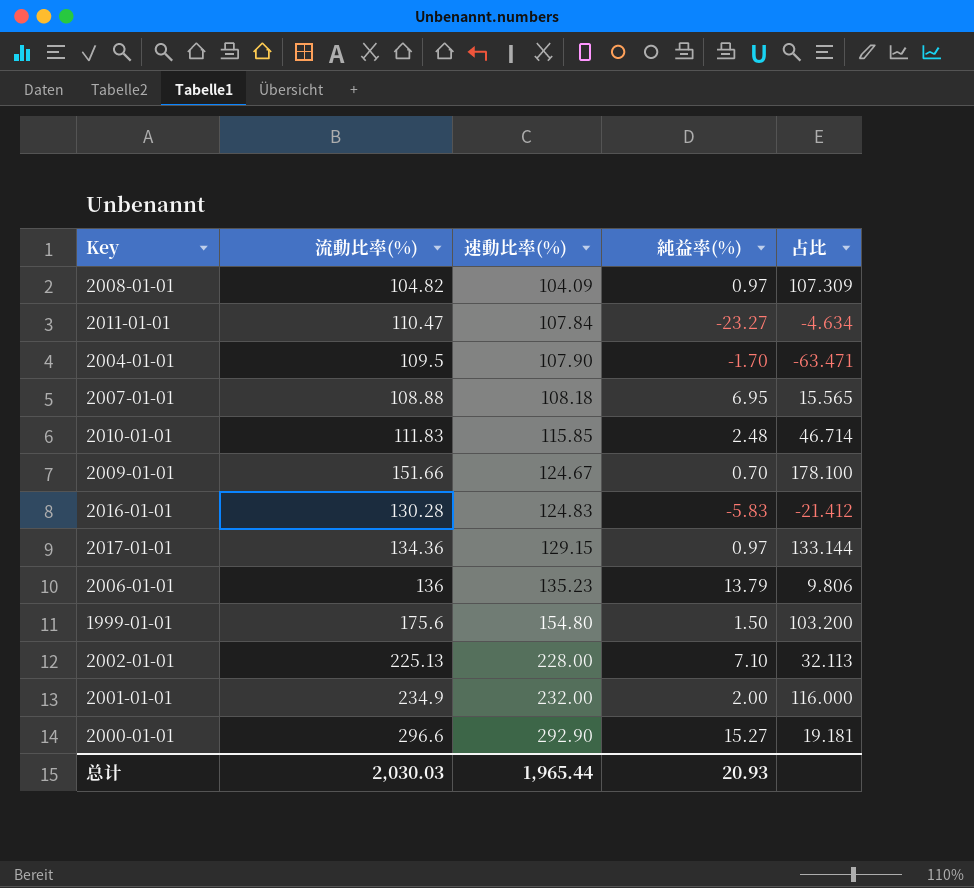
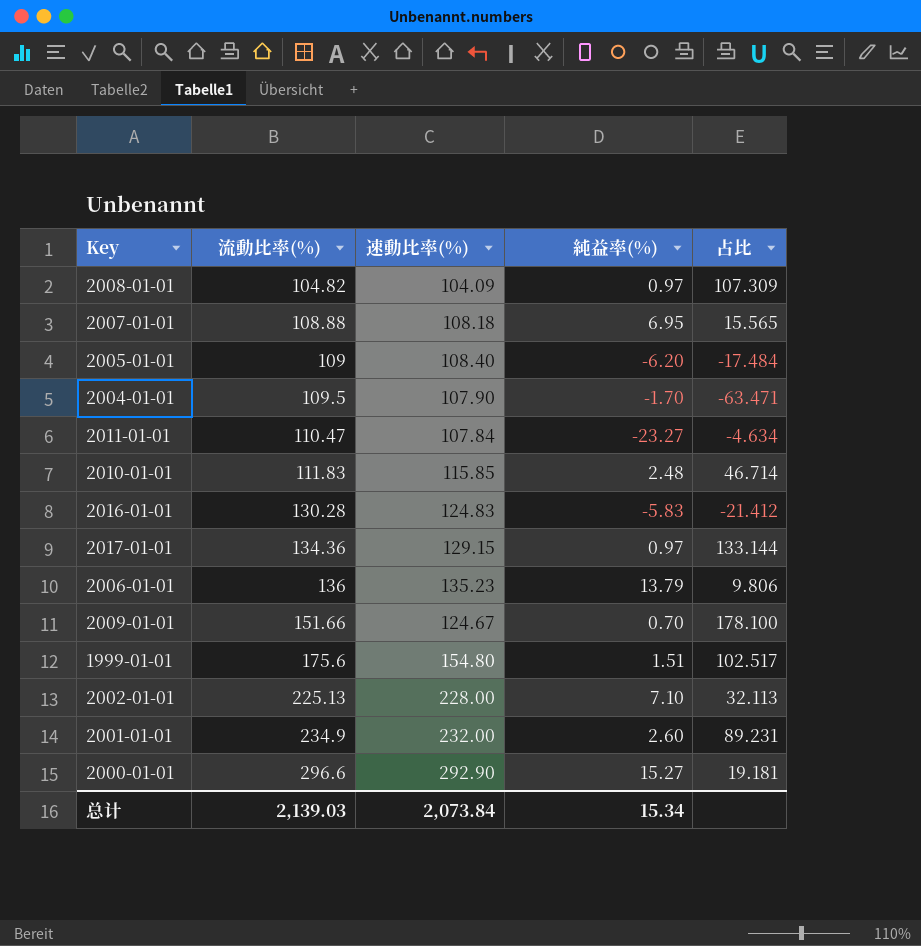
row order: 速動比率(%) ascending -> 流動比率(%) ascending
row 2005-01-01: none -> 109 | 108.40 | -6.20 | -17.484
1999-01-01 | 純益率(%): 1.50 -> 1.51
1999-01-01 | 占比: 103.200 -> 102.517
2001-01-01 | 純益率(%): 2.00 -> 2.60
2001-01-01 | 占比: 116.000 -> 89.231
总计 | 流動比率(%): 2,030.03 -> 2,139.03
总计 | 速動比率(%): 1,965.44 -> 2,073.84
总计 | 純益率(%): 20.93 -> 15.34

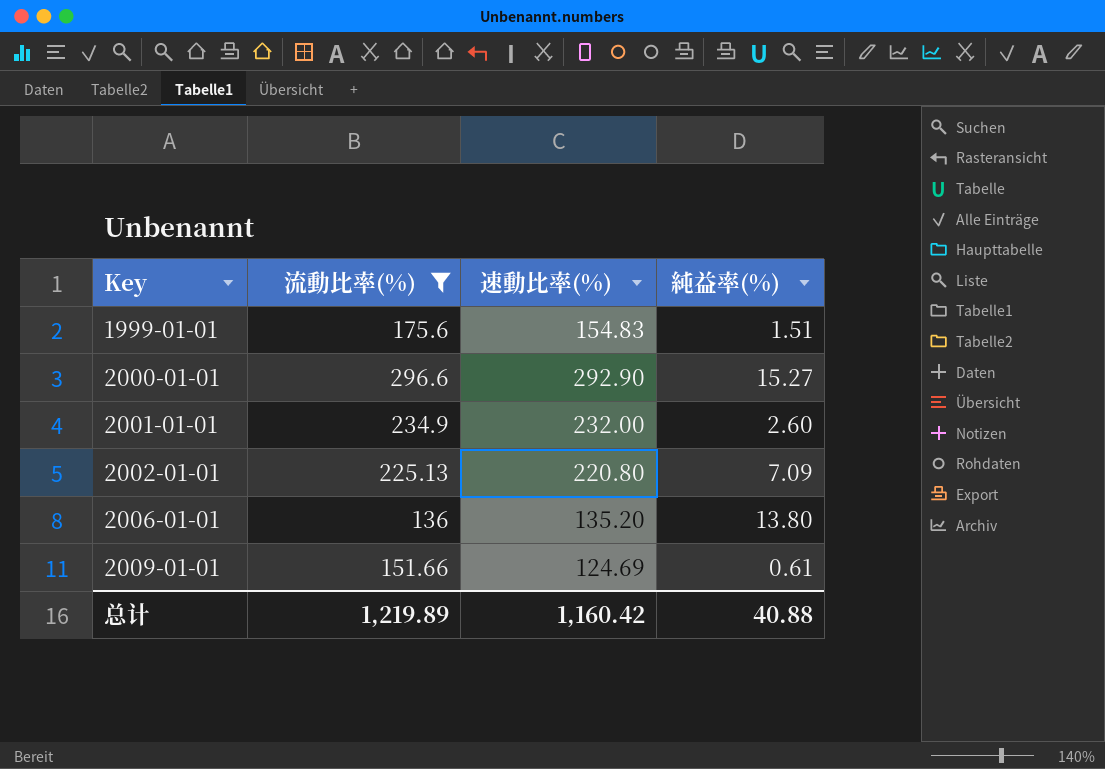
filter: none -> 流動比率(%) >= 136
row order: 流動比率(%) ascending -> Key ascending
column 占比 | formula: [速動比率(%)] / [純益率(%)] -> none
1999-01-01 | 速動比率(%): 154.80 -> 154.83
2002-01-01 | 速動比率(%): 228.00 -> 220.80
2002-01-01 | 純益率(%): 7.10 -> 7.09
2006-01-01 | 速動比率(%): 135.23 -> 135.20
2006-01-01 | 純益率(%): 13.79 -> 13.80
2009-01-01 | 速動比率(%): 124.67 -> 124.69
2009-01-01 | 純益率(%): 0.70 -> 0.61
总计 | 流動比率(%): 2,139.03 -> 1,219.89
总计 | 速動比率(%): 2,073.84 -> 1,160.42
总计 | 純益率(%): 15.34 -> 40.88

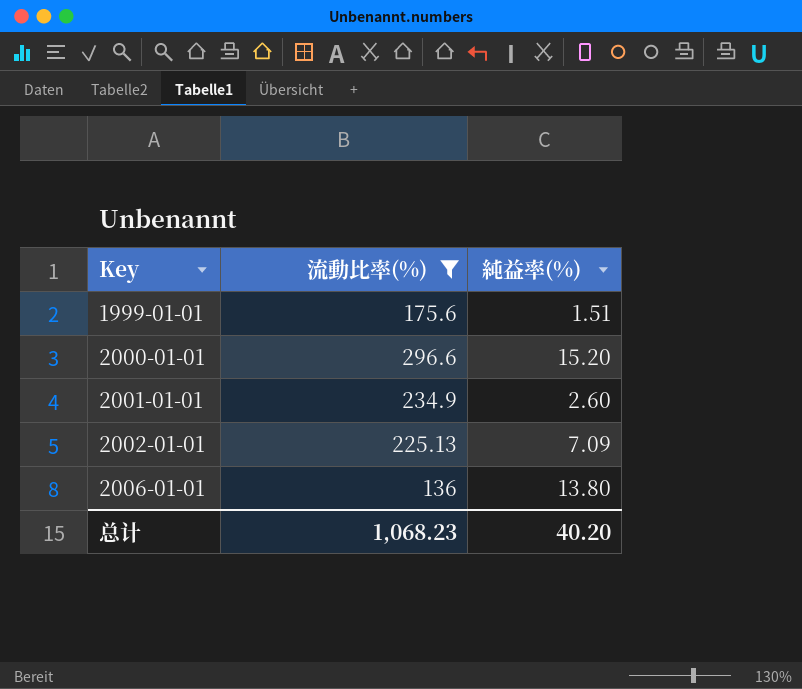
column 速動比率(%) | position: 3 -> none
row 2009-01-01: 151.66 | 124.69 | 0.61 -> none
2000-01-01 | 純益率(%): 15.27 -> 15.20
总计 | 流動比率(%): 1,219.89 -> 1,068.23
总计 | 純益率(%): 40.88 -> 40.20

